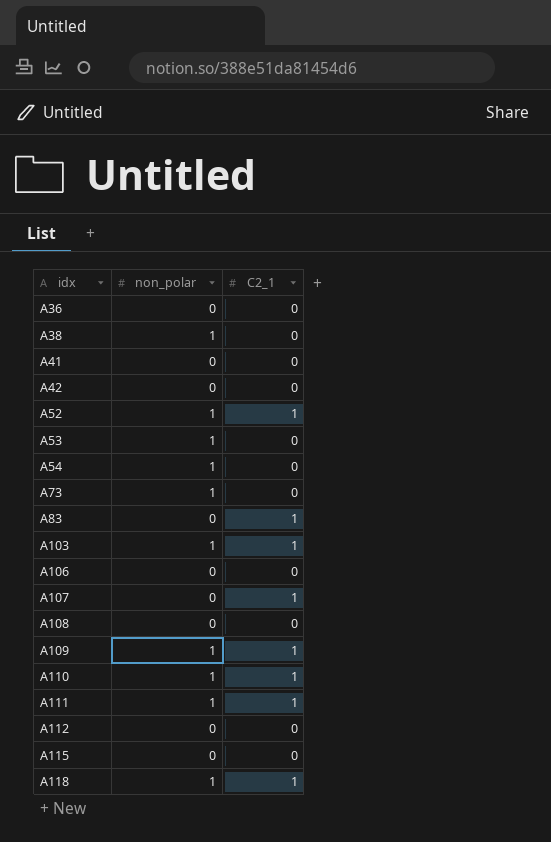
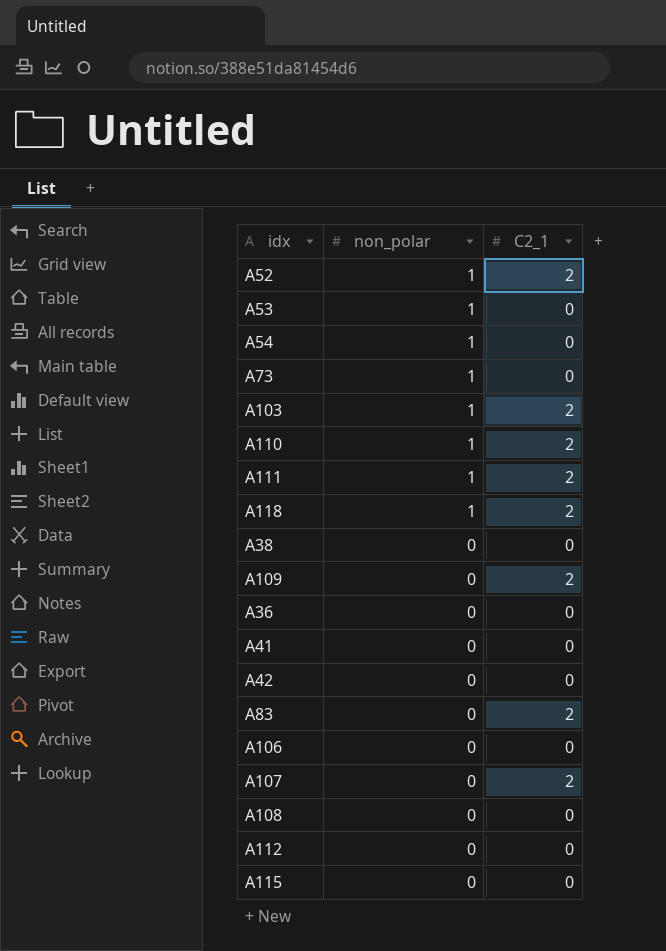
row order: idx ascending -> non_polar descending
A52 | C2_1: 1 -> 2
A103 | C2_1: 1 -> 2
A110 | C2_1: 1 -> 2
A111 | C2_1: 1 -> 2
A118 | C2_1: 1 -> 2
A38 | non_polar: 1 -> 0
A109 | non_polar: 1 -> 0
A109 | C2_1: 1 -> 2
A83 | C2_1: 1 -> 2
A107 | C2_1: 1 -> 2

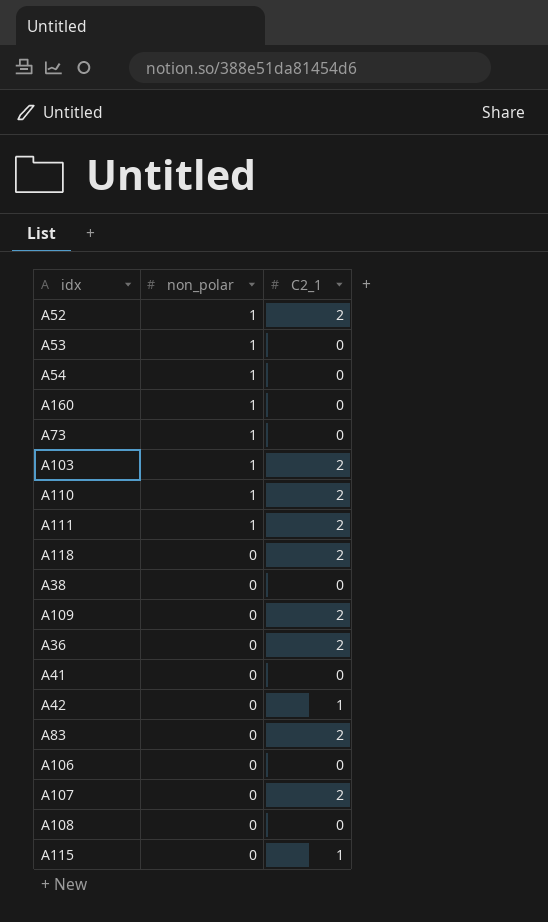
row A112: 0 | 0 -> none
row A160: none -> 1 | 0
A118 | non_polar: 1 -> 0
A36 | C2_1: 0 -> 2
A42 | C2_1: 0 -> 1
A115 | C2_1: 0 -> 1

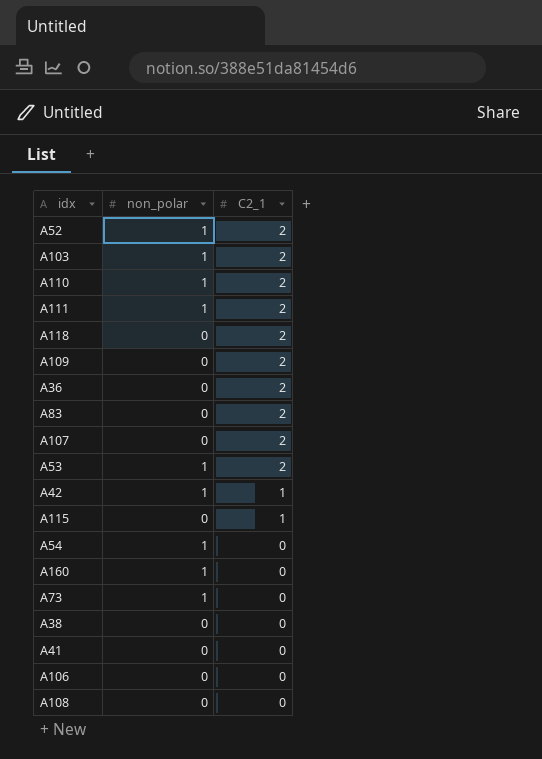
row order: non_polar descending -> C2_1 descending
A53 | C2_1: 0 -> 2
A42 | non_polar: 0 -> 1

